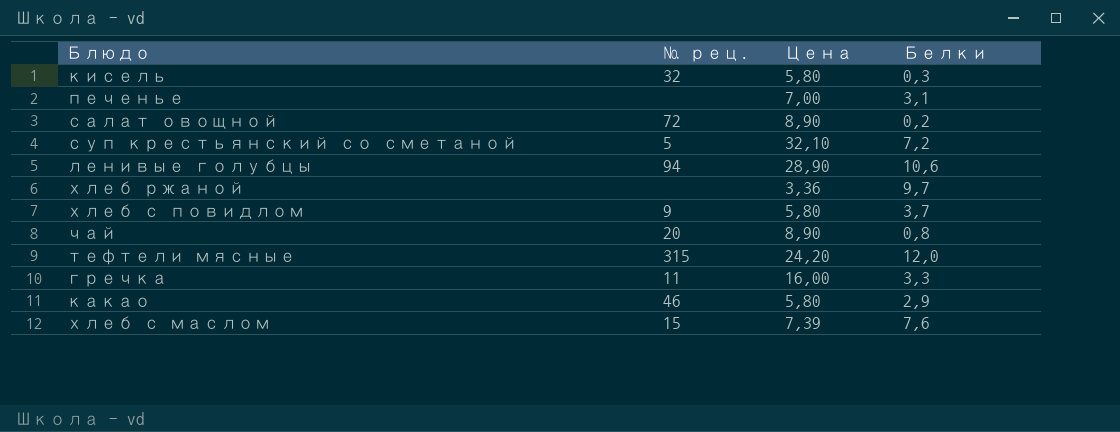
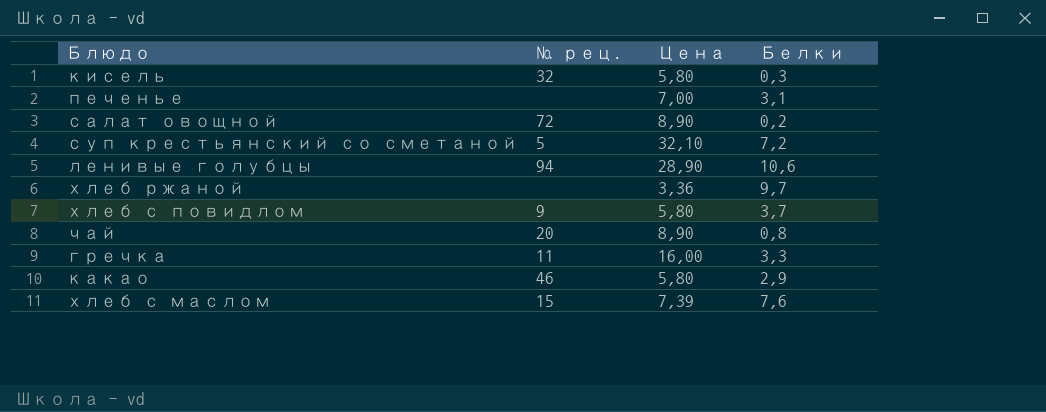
row тефтели мясные: 315 | 24,20 | 12,0 -> none

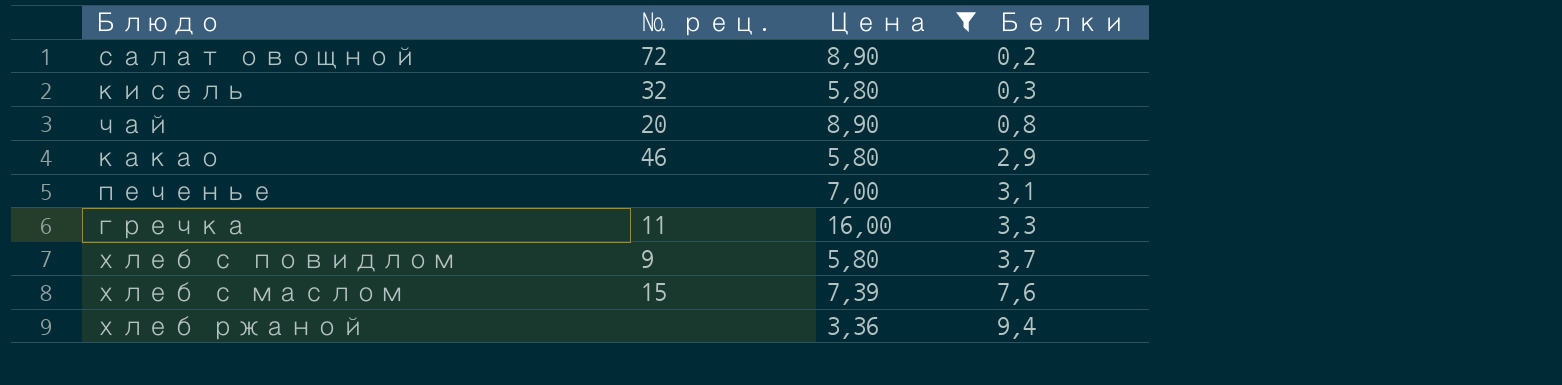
filter: none -> Цена <= 16,00
row order: none -> Белки ascending
хлеб ржаной | Белки: 9,7 -> 9,4

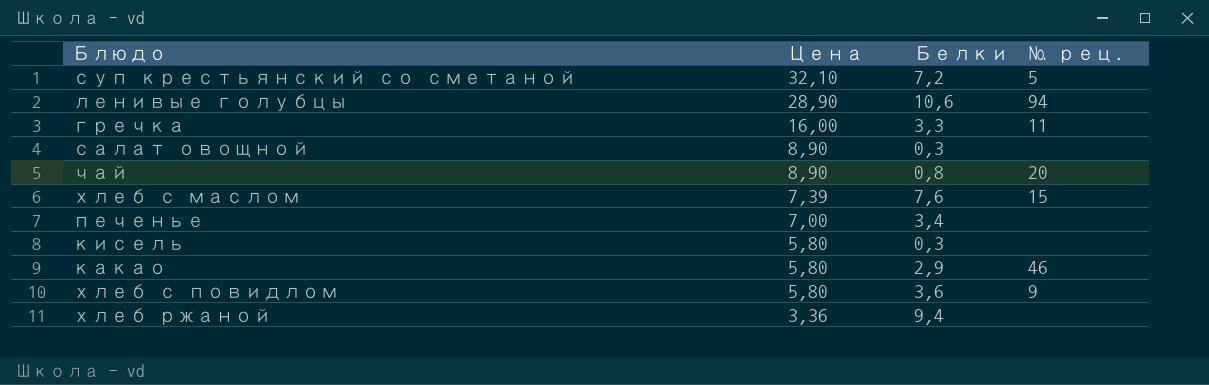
filter: Цена <= 16,00 -> none
row order: Белки ascending -> Цена descending
column № рец. | position: 2 -> 4
салат овощной | Белки: 0,2 -> 0,3
салат овощной | № рец.: 72 -> none
печенье | Белки: 3,1 -> 3,4
кисель | № рец.: 32 -> none
хлеб с повидлом | Белки: 3,7 -> 3,6

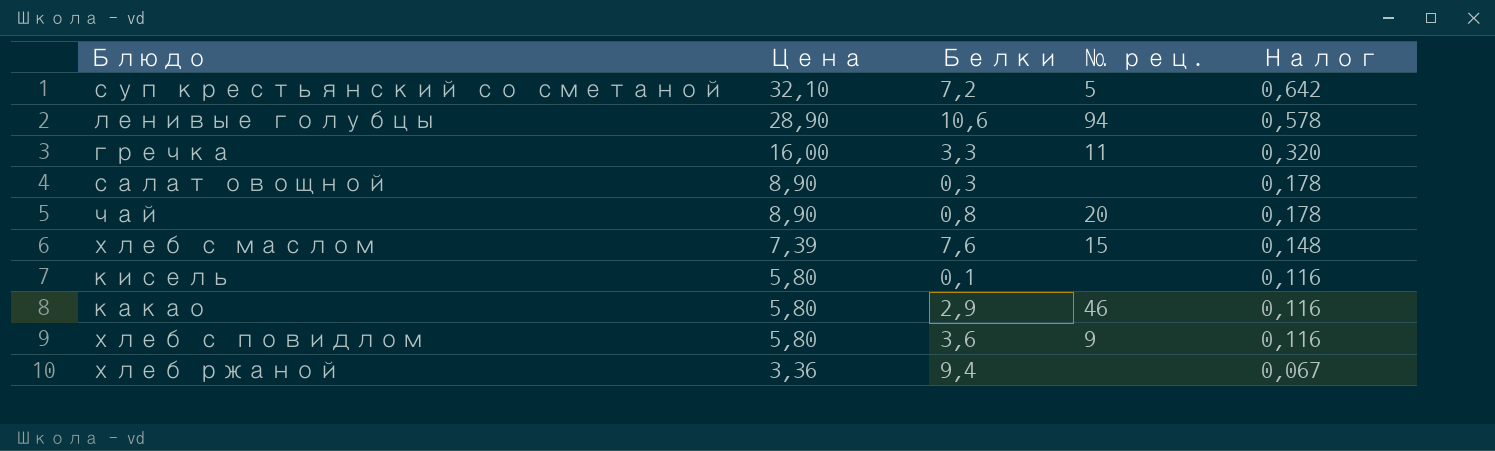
column Налог | formula: none -> [Цена] * 0,02
row печенье: 7,00 | 3,4 | none -> none
кисель | Белки: 0,3 -> 0,1

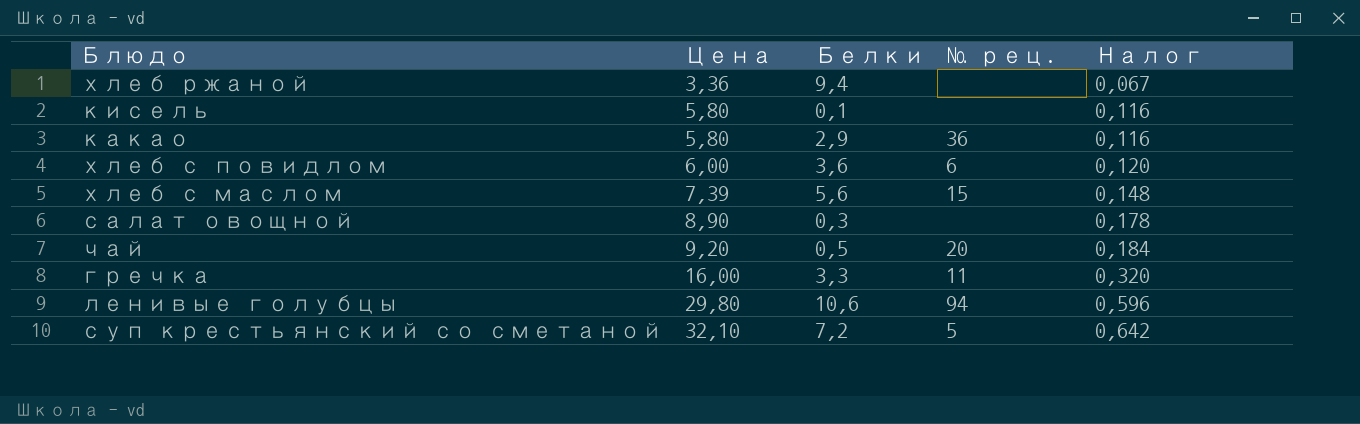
row order: Цена descending -> Цена ascending
какао | № рец.: 46 -> 36
хлеб с повидлом | Цена: 5,80 -> 6,00
хлеб с повидлом | № рец.: 9 -> 6
хлеб с повидлом | Налог: 0,116 -> 0,120
хлеб с маслом | Белки: 7,6 -> 5,6
чай | Цена: 8,90 -> 9,20
чай | Белки: 0,8 -> 0,5
чай | Налог: 0,178 -> 0,184
ленивые голубцы | Цена: 28,90 -> 29,80
ленивые голубцы | Налог: 0,578 -> 0,596

